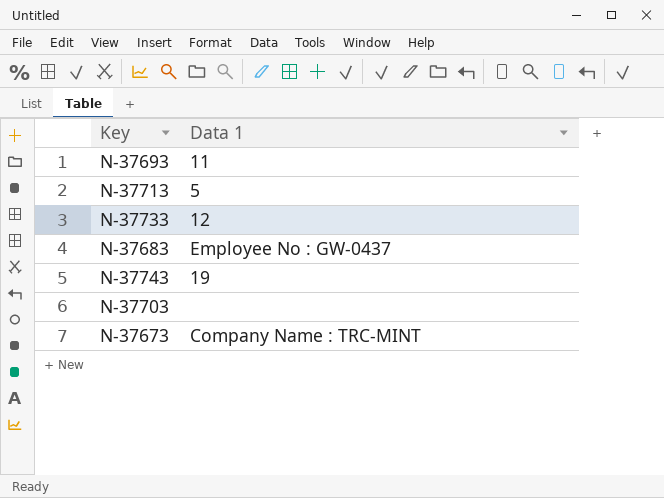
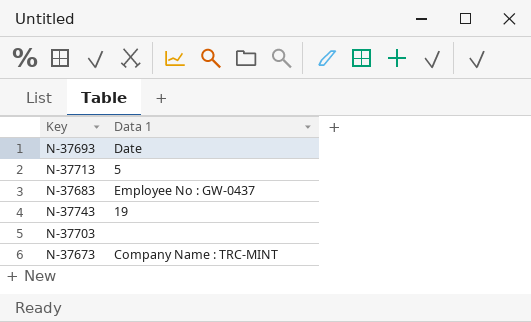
row N-37733: 12 -> none
N-37693 | Data 1: 11 -> Date

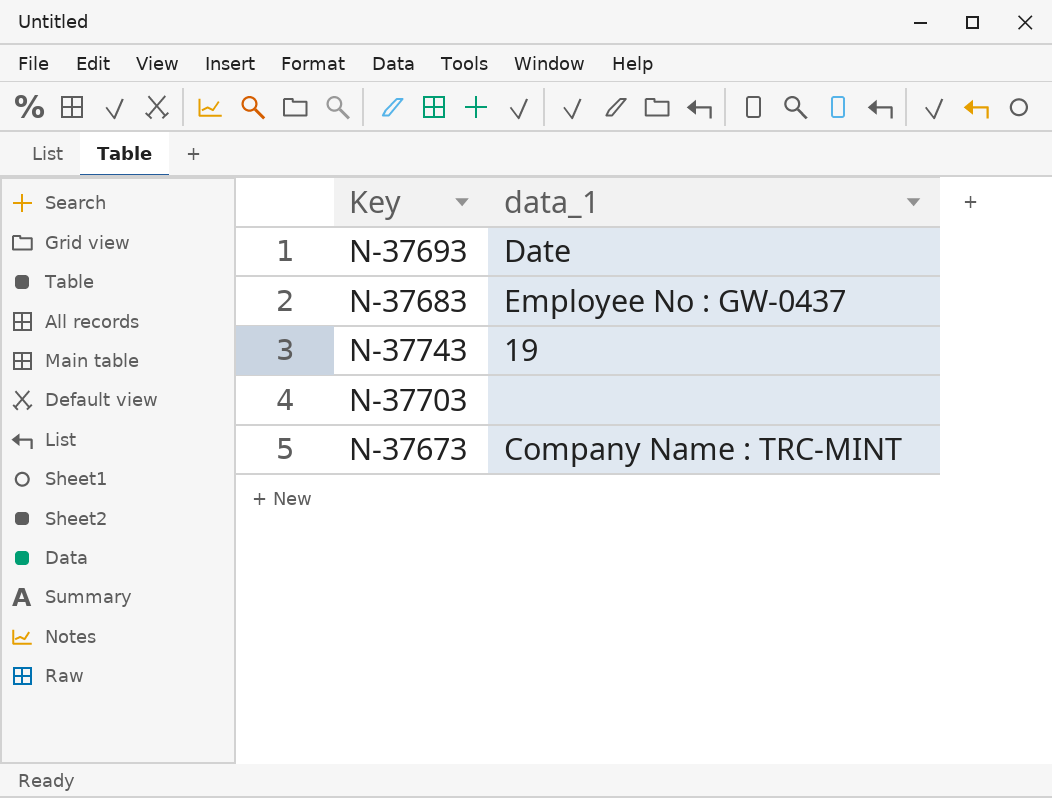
column name: Data 1 -> data_1
row N-37713: 5 -> none

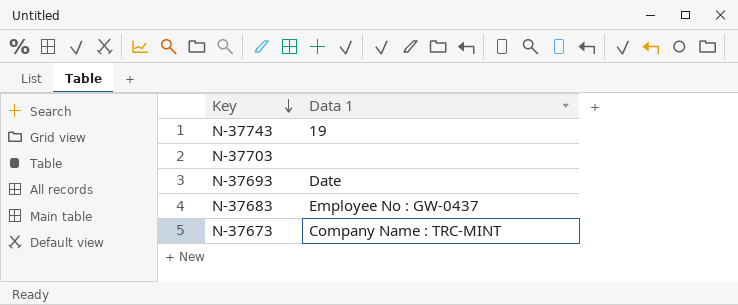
row order: none -> Key descending
column name: data_1 -> Data 1

